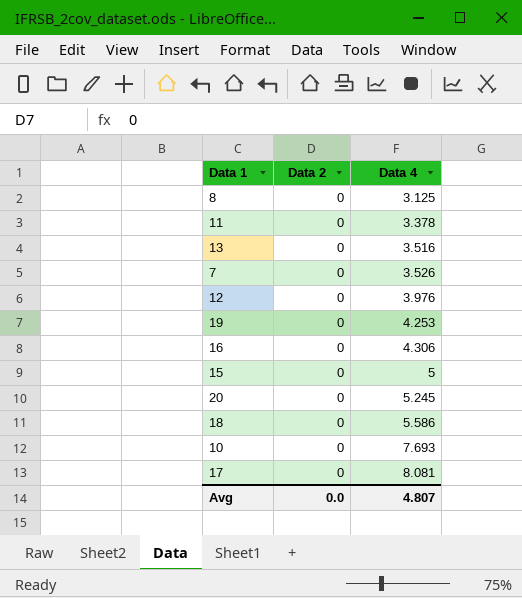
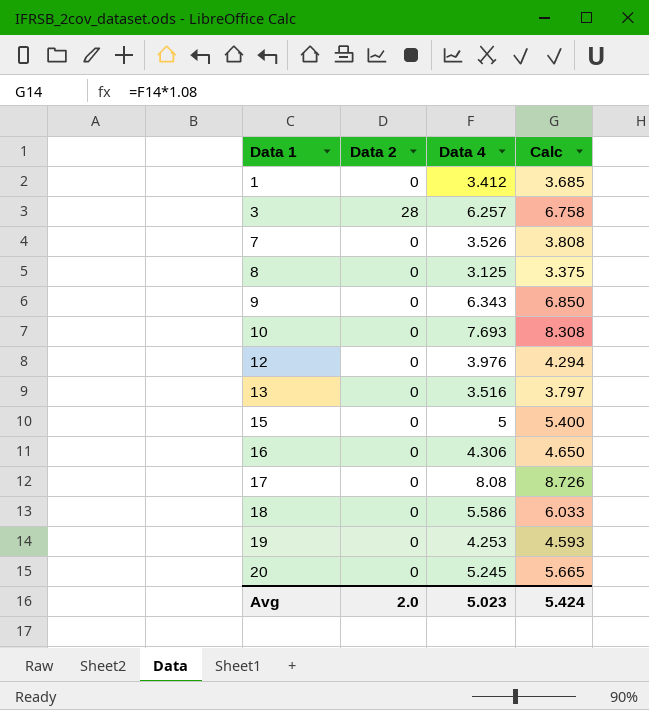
row order: Data 4 ascending -> Data 1 ascending
column Calc | formula: none -> [Data 4] * 1.08
row 11: 0 | 3.378 -> none
row 1: none -> 0 | 3.412 | 3.685
row 3: none -> 28 | 6.257 | 6.758
row 9: none -> 0 | 6.343 | 6.850
17 | Data 4: 8.081 -> 8.08
Avg | Data 2: 0.0 -> 2.0
Avg | Data 4: 4.807 -> 5.023

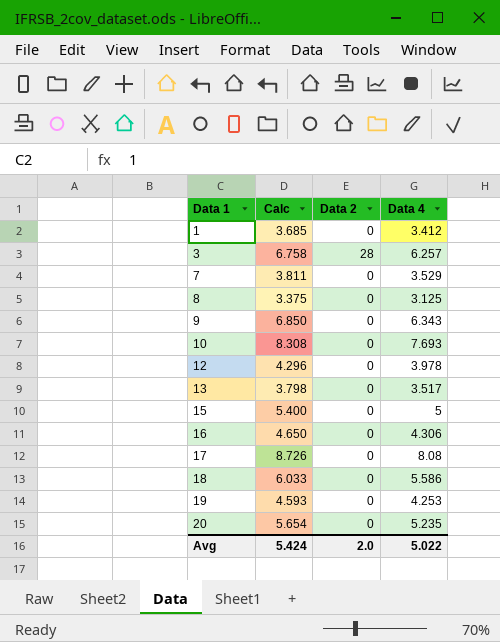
column Calc | position: 4 -> 2
7 | Calc: 3.808 -> 3.811
7 | Data 4: 3.526 -> 3.529
12 | Calc: 4.294 -> 4.296
12 | Data 4: 3.976 -> 3.978
13 | Calc: 3.797 -> 3.798
13 | Data 4: 3.516 -> 3.517
20 | Calc: 5.665 -> 5.654
20 | Data 4: 5.245 -> 5.235
Avg | Data 4: 5.023 -> 5.022

